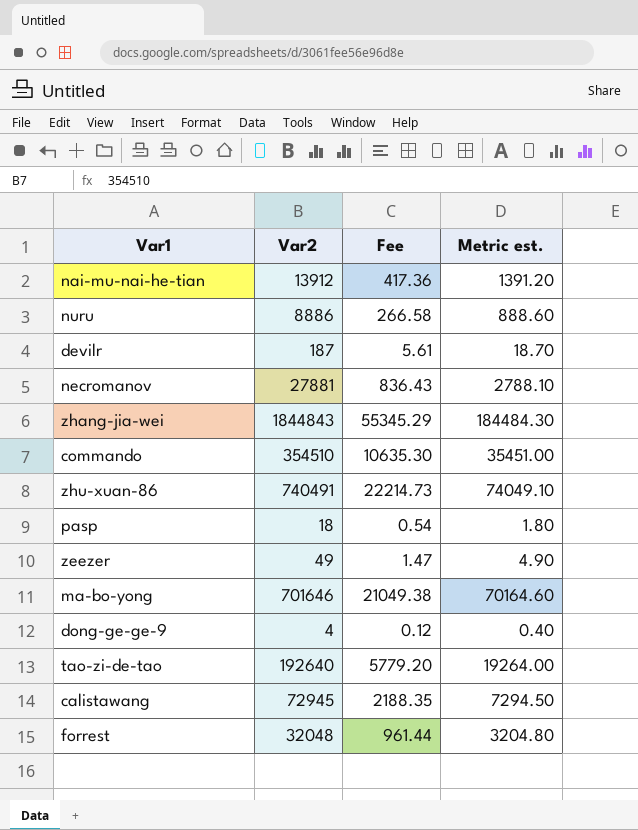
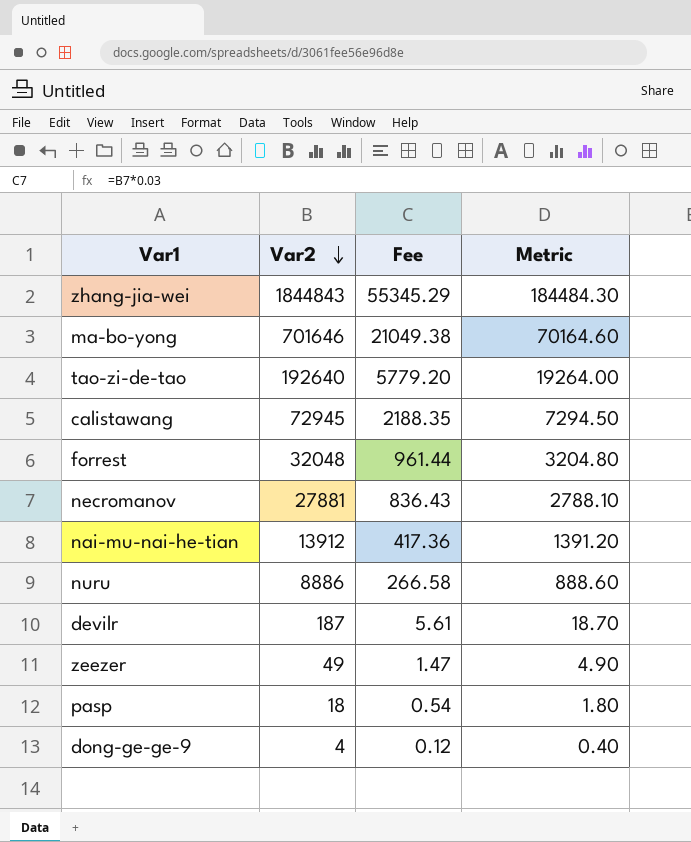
row order: none -> Var2 descending
column name: Metric est. -> Metric
row commando: 354510 | 10635.30 | 35451.00 -> none
row zhu-xuan-86: 740491 | 22214.73 | 74049.10 -> none

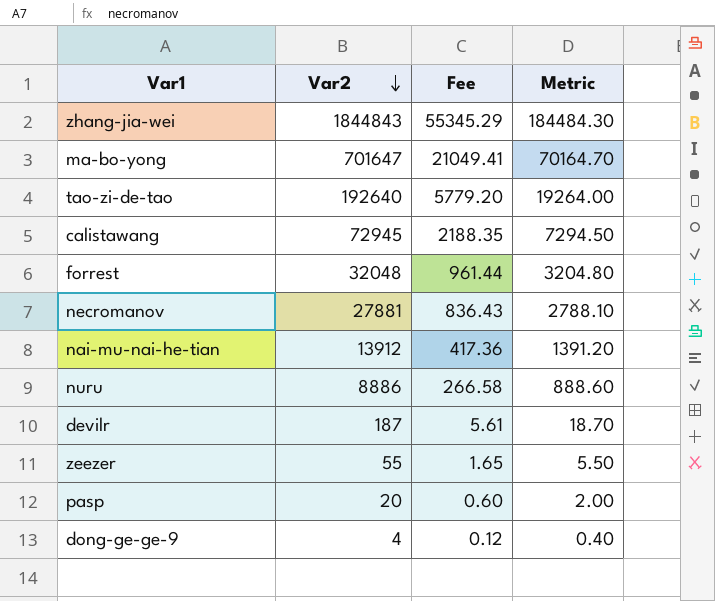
ma-bo-yong | Var2: 701646 -> 701647
ma-bo-yong | Fee: 21049.38 -> 21049.41
ma-bo-yong | Metric: 70164.60 -> 70164.70
zeezer | Var2: 49 -> 55
zeezer | Fee: 1.47 -> 1.65
zeezer | Metric: 4.90 -> 5.50
pasp | Var2: 18 -> 20
pasp | Fee: 0.54 -> 0.60
pasp | Metric: 1.80 -> 2.00

